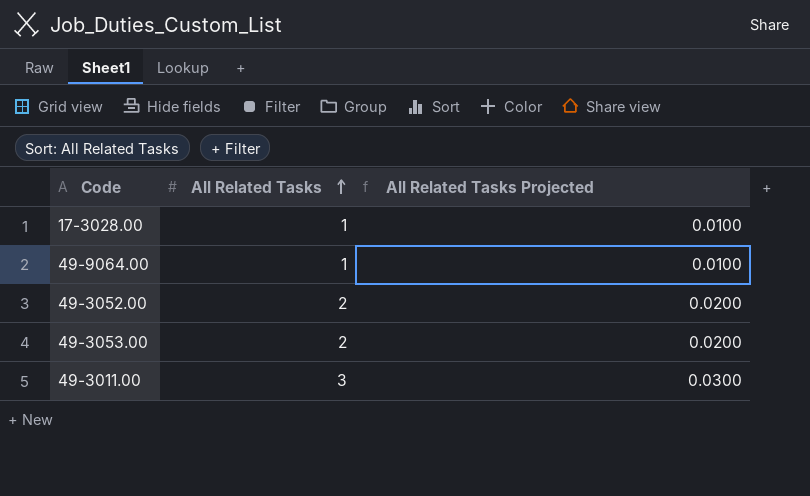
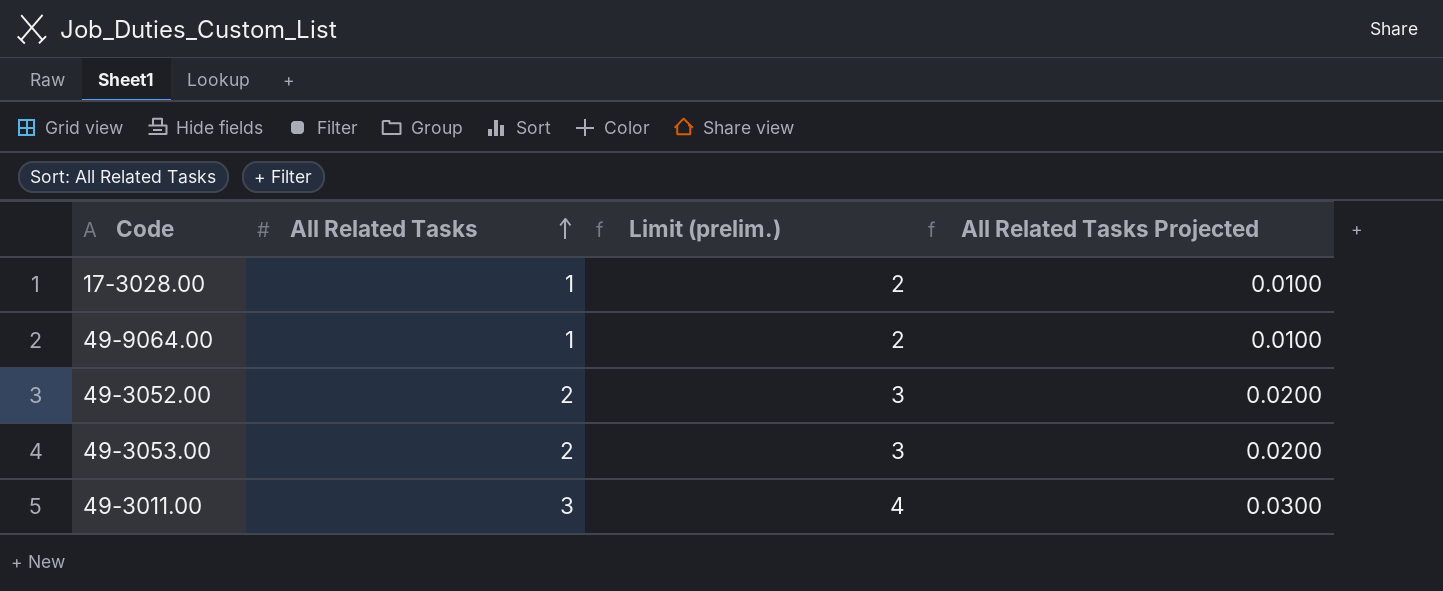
column Limit (prelim.) | formula: none -> [All Related Tasks] + 1

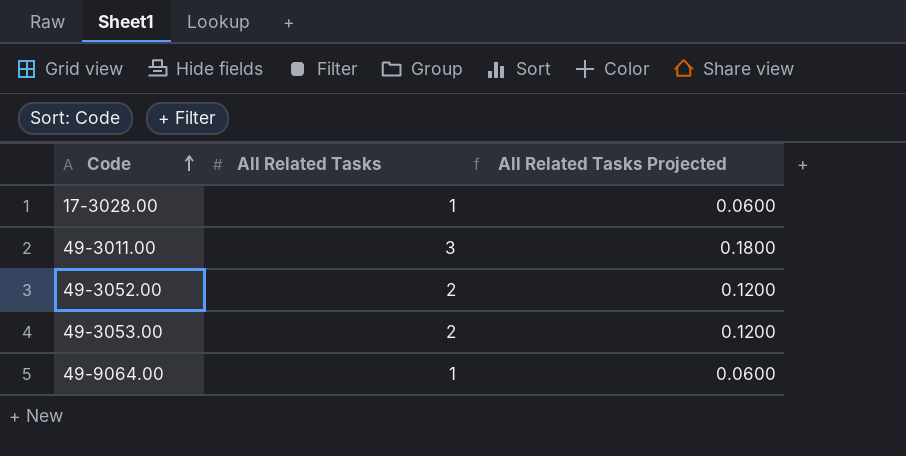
row order: All Related Tasks ascending -> Code ascending
column Limit (prelim.) | formula: [All Related Tasks] + 1 -> none
column All Related Tasks Projected | formula: [All Related Tasks] * 0.01 -> [All Related Tasks] * 0.06

